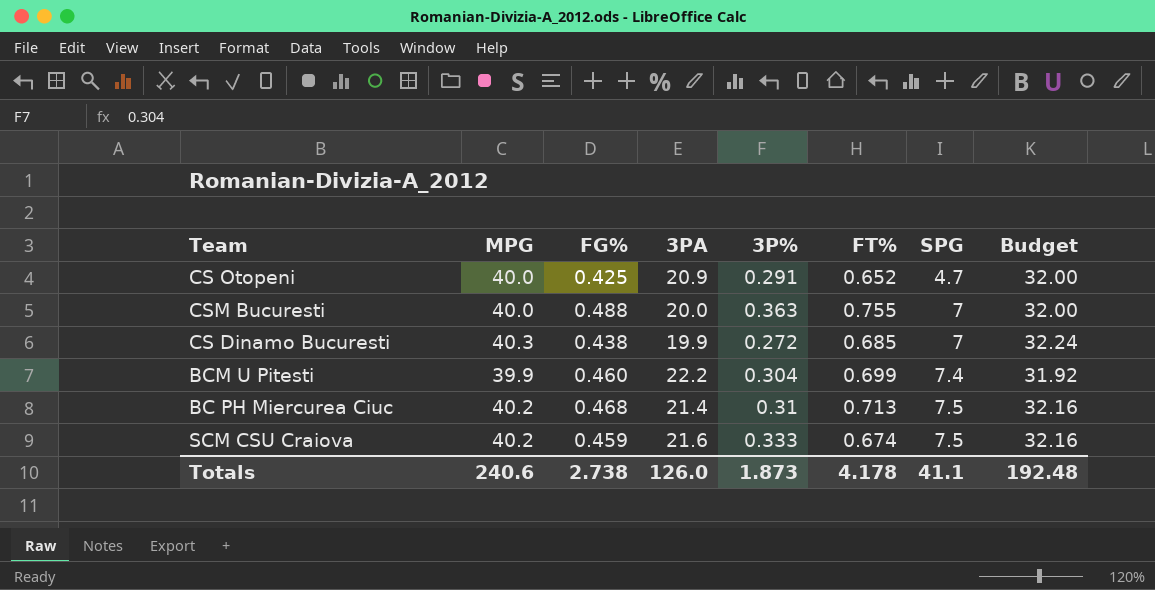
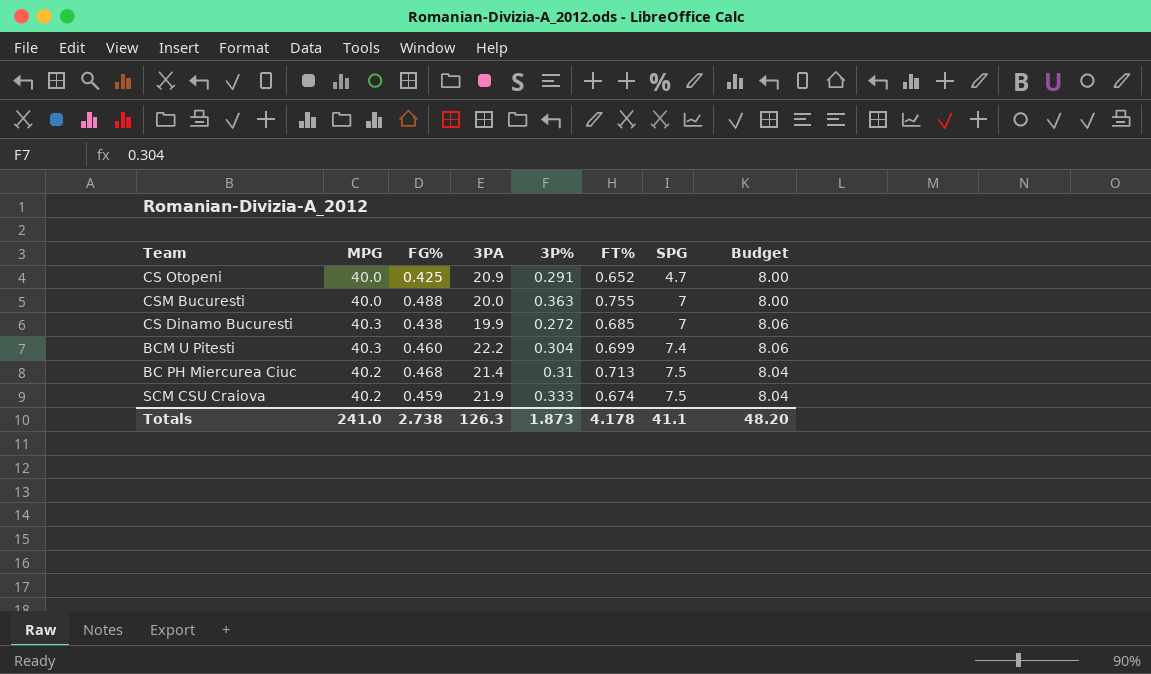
column Budget | formula: [MPG] * 0.8 -> [MPG] * 0.2
BCM U Pitesti | MPG: 39.9 -> 40.3
SCM CSU Craiova | 3PA: 21.6 -> 21.9
Totals | MPG: 240.6 -> 241.0
Totals | 3PA: 126.0 -> 126.3
Totals | Budget: 192.48 -> 48.20

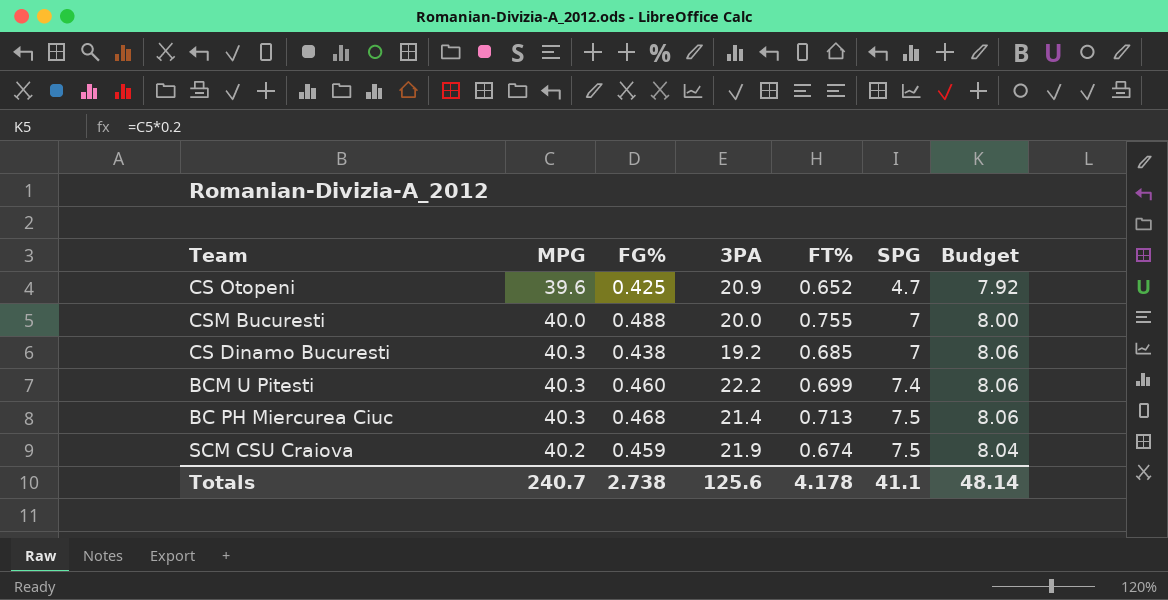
column 3P% | position: 5 -> none
CS Otopeni | MPG: 40.0 -> 39.6
CS Otopeni | Budget: 8.00 -> 7.92
CS Dinamo Bucuresti | 3PA: 19.9 -> 19.2
BC PH Miercurea Ciuc | MPG: 40.2 -> 40.3
BC PH Miercurea Ciuc | Budget: 8.04 -> 8.06
Totals | MPG: 241.0 -> 240.7
Totals | 3PA: 126.3 -> 125.6
Totals | Budget: 48.20 -> 48.14

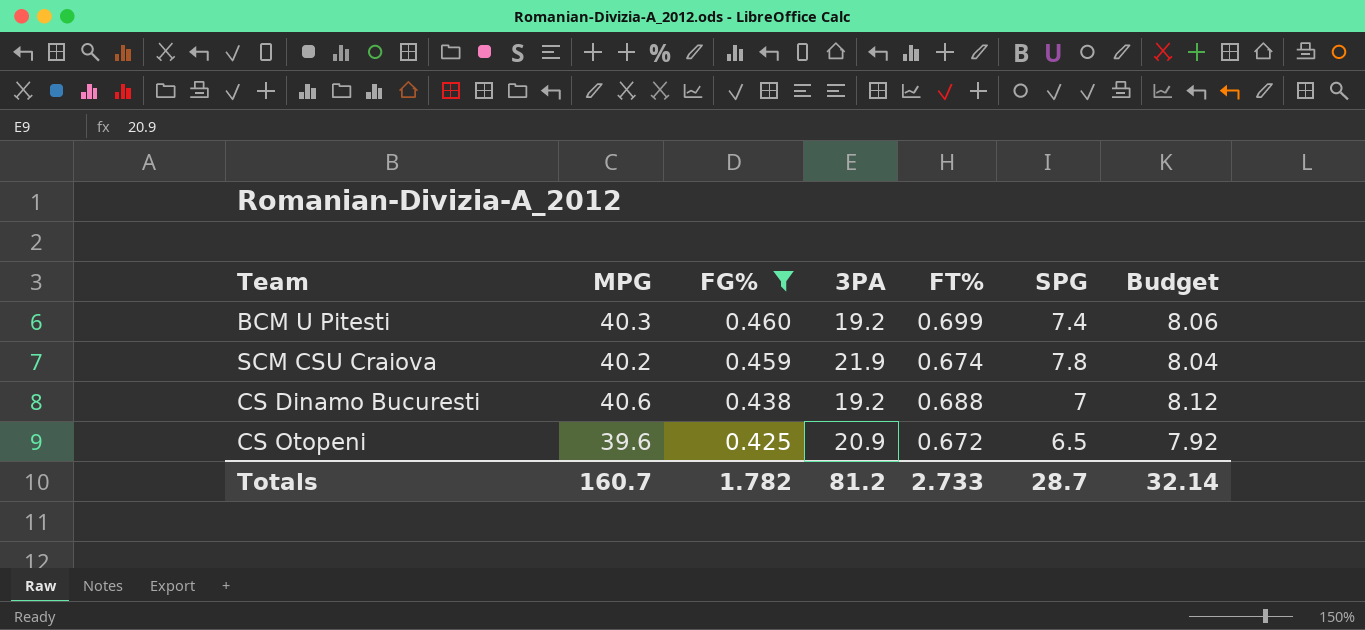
filter: none -> FG% <= 0.460
row order: SPG ascending -> FG% descending
BCM U Pitesti | 3PA: 22.2 -> 19.2
SCM CSU Craiova | SPG: 7.5 -> 7.8
CS Dinamo Bucuresti | MPG: 40.3 -> 40.6
CS Dinamo Bucuresti | FT%: 0.685 -> 0.688
CS Dinamo Bucuresti | Budget: 8.06 -> 8.12
CS Otopeni | FT%: 0.652 -> 0.672
CS Otopeni | SPG: 4.7 -> 6.5
Totals | MPG: 240.7 -> 160.7
Totals | FG%: 2.738 -> 1.782
Totals | 3PA: 125.6 -> 81.2
Totals | FT%: 4.178 -> 2.733
Totals | SPG: 41.1 -> 28.7
Totals | Budget: 48.14 -> 32.14

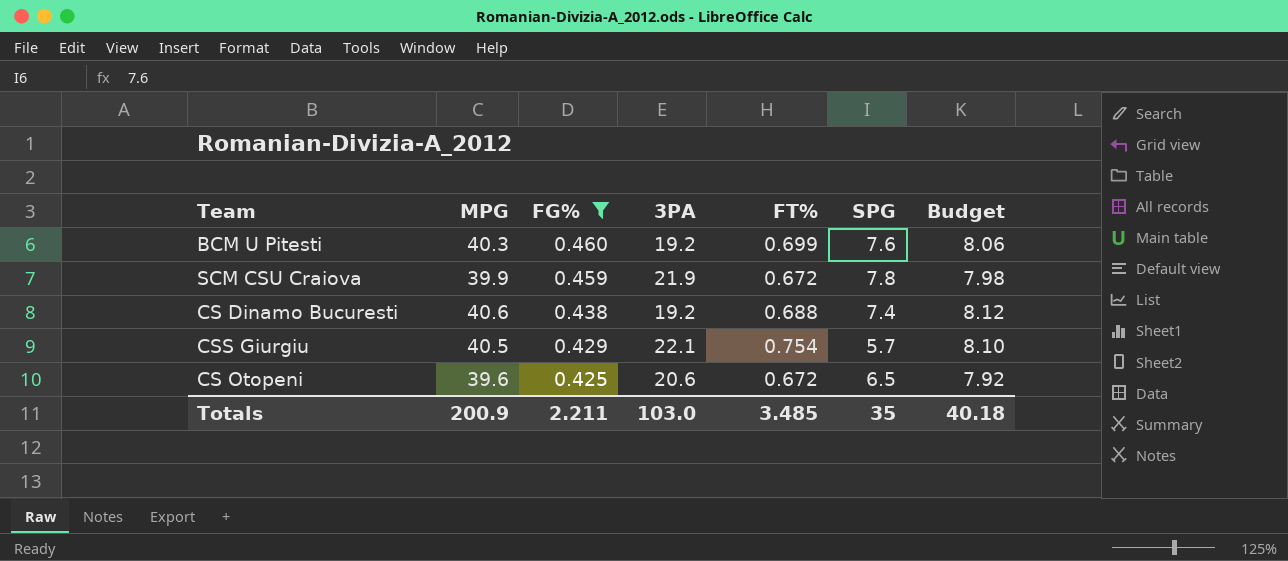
BCM U Pitesti | SPG: 7.4 -> 7.6
SCM CSU Craiova | MPG: 40.2 -> 39.9
SCM CSU Craiova | FT%: 0.674 -> 0.672
SCM CSU Craiova | Budget: 8.04 -> 7.98
CS Dinamo Bucuresti | SPG: 7 -> 7.4
row CSS Giurgiu: none -> 40.5 | 0.429 | 22.1 | 0.754 | 5.7 | 8.10
CS Otopeni | 3PA: 20.9 -> 20.6
Totals | MPG: 160.7 -> 200.9
Totals | FG%: 1.782 -> 2.211
Totals | 3PA: 81.2 -> 103.0
Totals | FT%: 2.733 -> 3.485
Totals | SPG: 28.7 -> 35
Totals | Budget: 32.14 -> 40.18

